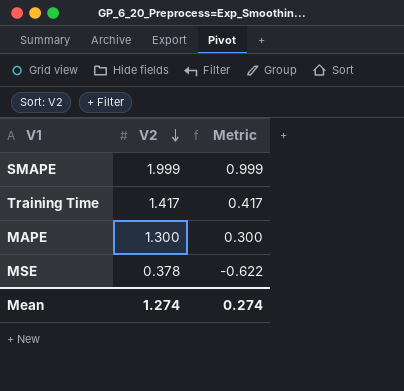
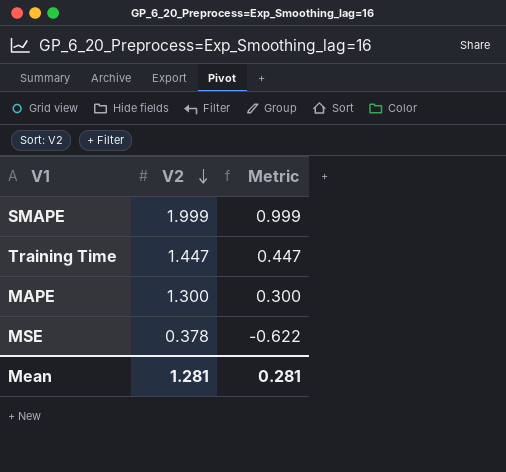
Training Time | V2: 1.417 -> 1.447
Training Time | Metric: 0.417 -> 0.447
Mean | V2: 1.274 -> 1.281
Mean | Metric: 0.274 -> 0.281

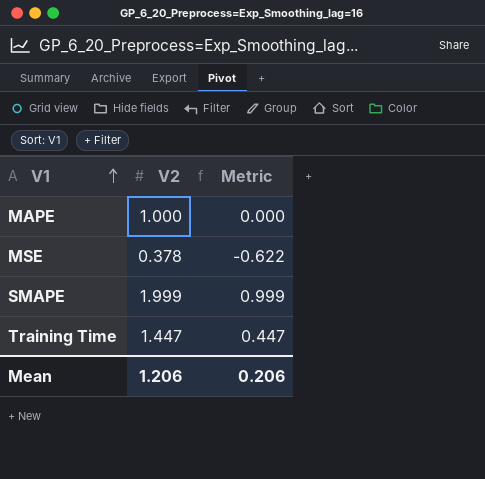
row order: V2 descending -> V1 ascending
MAPE | V2: 1.300 -> 1.000
MAPE | Metric: 0.300 -> 0.000
Mean | V2: 1.281 -> 1.206
Mean | Metric: 0.281 -> 0.206

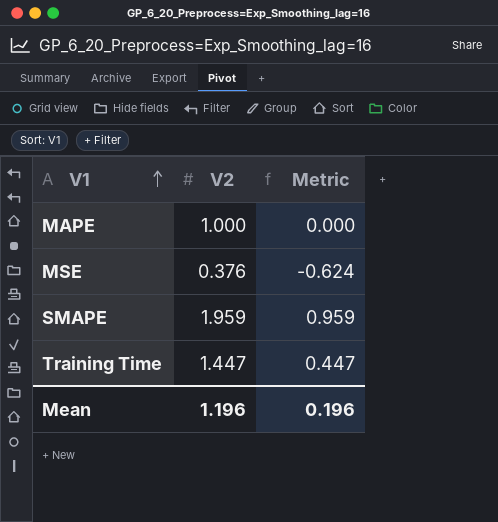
MSE | V2: 0.378 -> 0.376
MSE | Metric: -0.622 -> -0.624
SMAPE | V2: 1.999 -> 1.959
SMAPE | Metric: 0.999 -> 0.959
Mean | V2: 1.206 -> 1.196
Mean | Metric: 0.206 -> 0.196

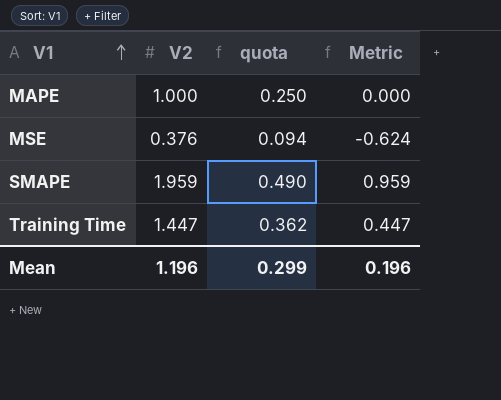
column quota | formula: none -> [V2] * 0.25

